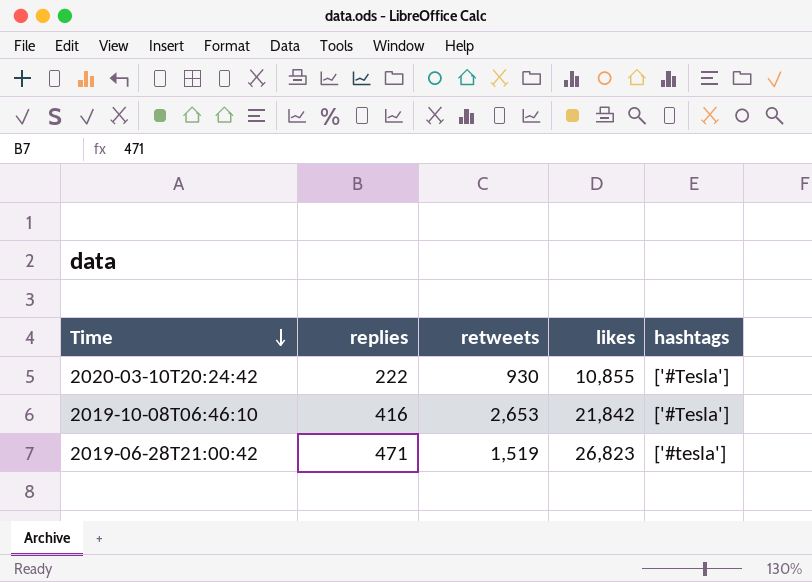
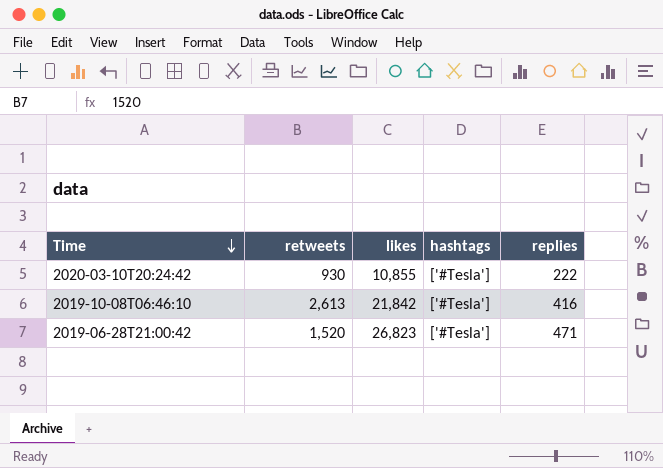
column replies | position: 2 -> 5
2019-10-08T06:46:10 | retweets: 2,653 -> 2,613
2019-06-28T21:00:42 | retweets: 1,519 -> 1,520
2019-06-28T21:00:42 | hashtags: ['#tesla'] -> ['#Tesla']

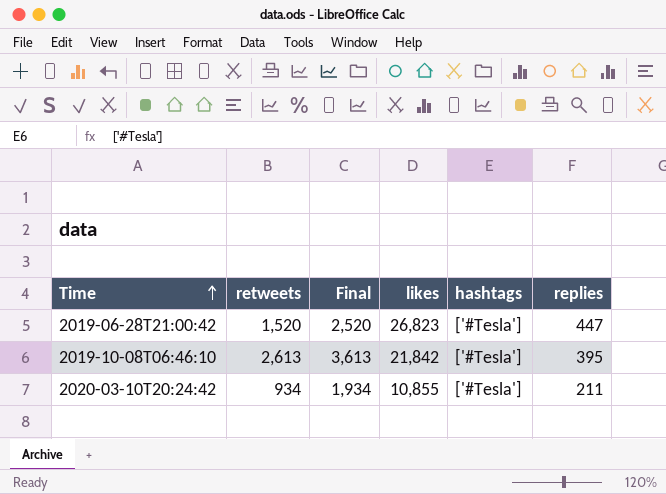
row order: Time descending -> Time ascending
column Final | formula: none -> [retweets] + 1000
2019-06-28T21:00:42 | replies: 471 -> 447
2019-10-08T06:46:10 | replies: 416 -> 395
2020-03-10T20:24:42 | retweets: 930 -> 934
2020-03-10T20:24:42 | replies: 222 -> 211

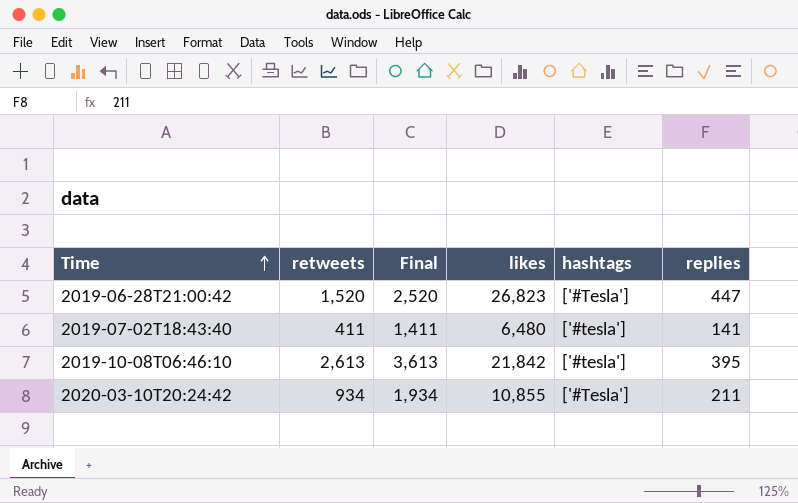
row 2019-07-02T18:43:40: none -> 411 | 1,411 | 6,480 | ['#tesla'] | 141
2019-10-08T06:46:10 | hashtags: ['#Tesla'] -> ['#tesla']

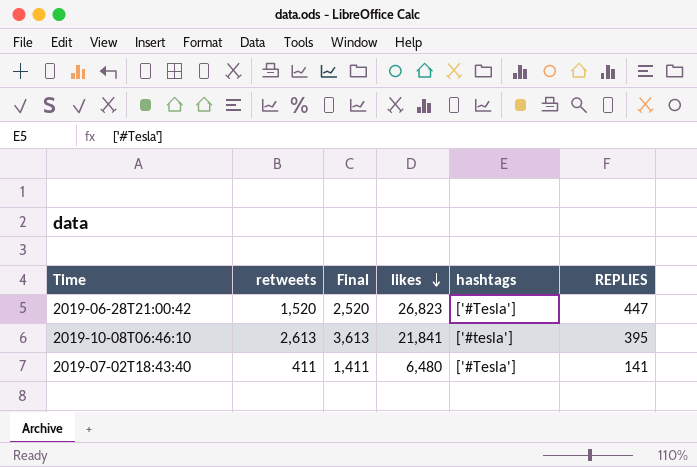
row order: Time ascending -> likes descending
column name: replies -> REPLIES
row 2020-03-10T20:24:42: 934 | 1,934 | 10,855 | ['#Tesla'] | 211 -> none
2019-10-08T06:46:10 | likes: 21,842 -> 21,841
2019-07-02T18:43:40 | hashtags: ['#tesla'] -> ['#Tesla']

